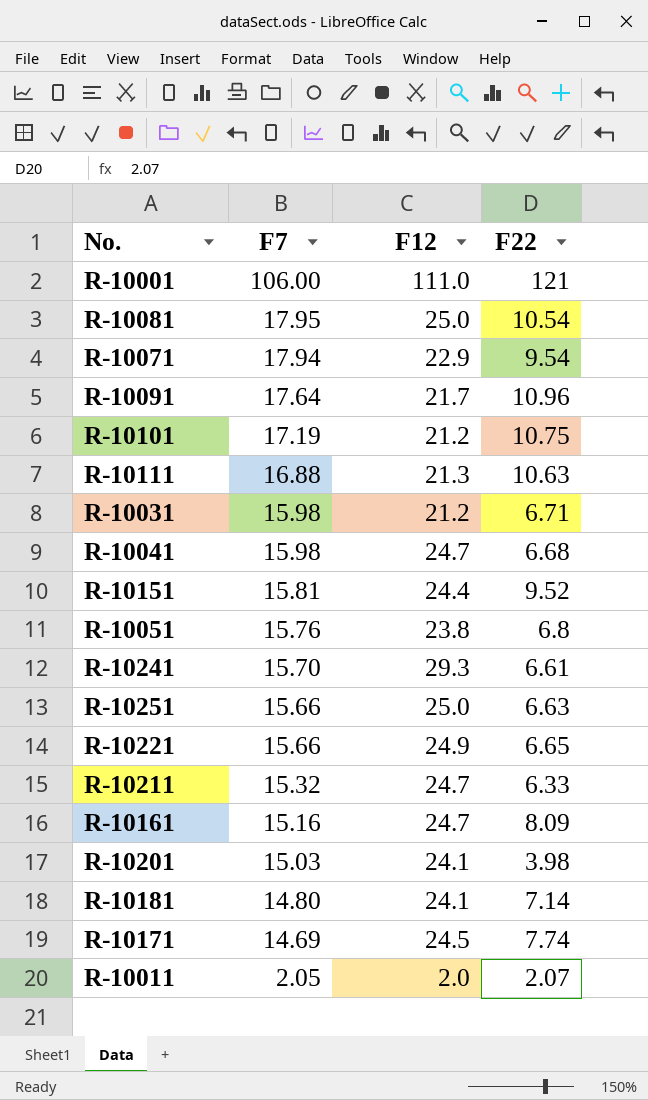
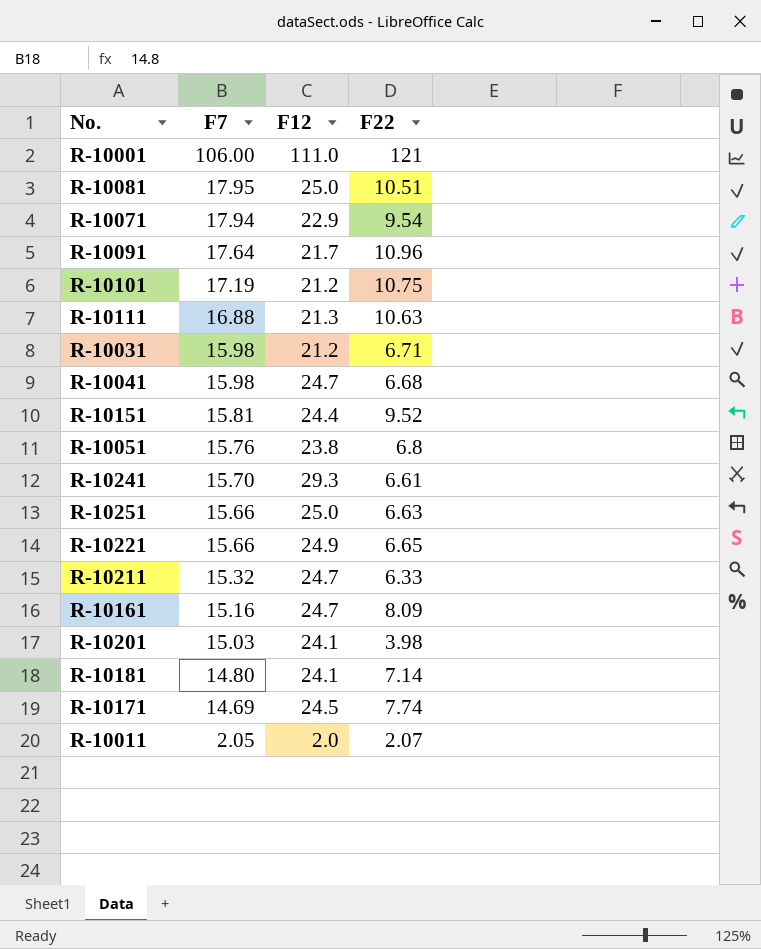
R-10081 | F22: 10.54 -> 10.51

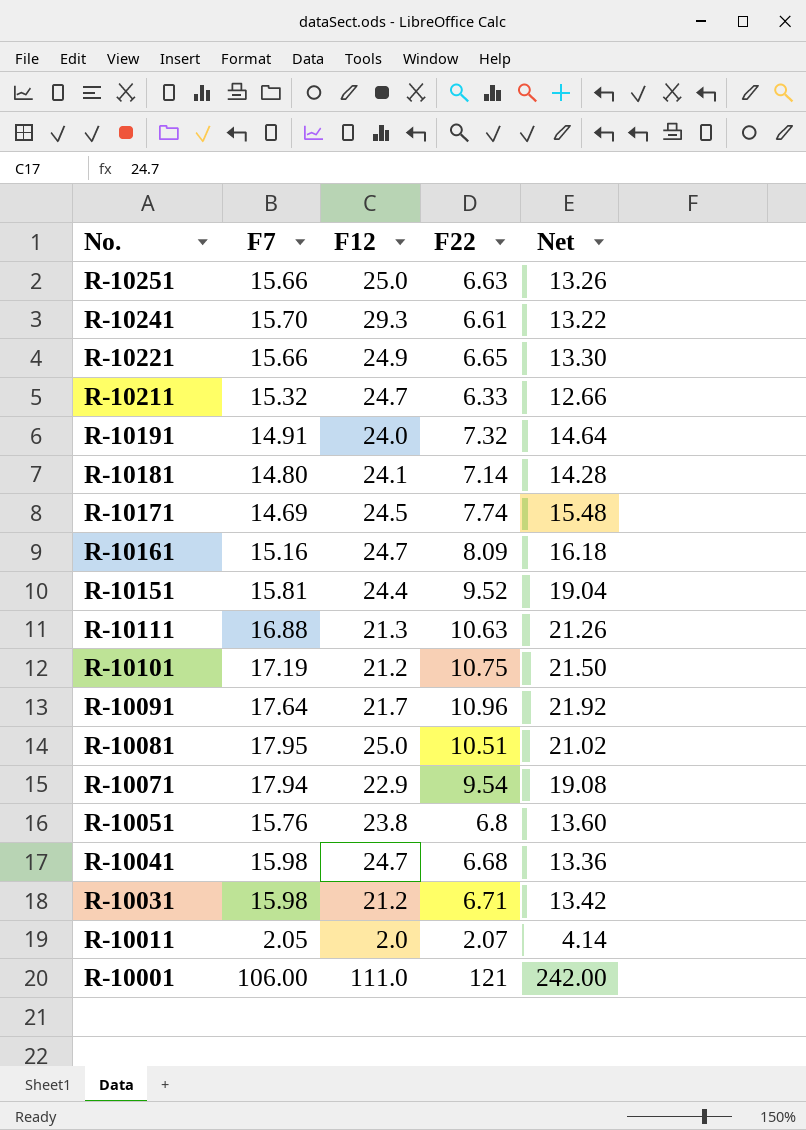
row order: F7 descending -> No. descending
column Net | formula: none -> [F22] * 2
row R-10201: 15.03 | 24.1 | 3.98 -> none
row R-10191: none -> 14.91 | 24.0 | 7.32 | 14.64

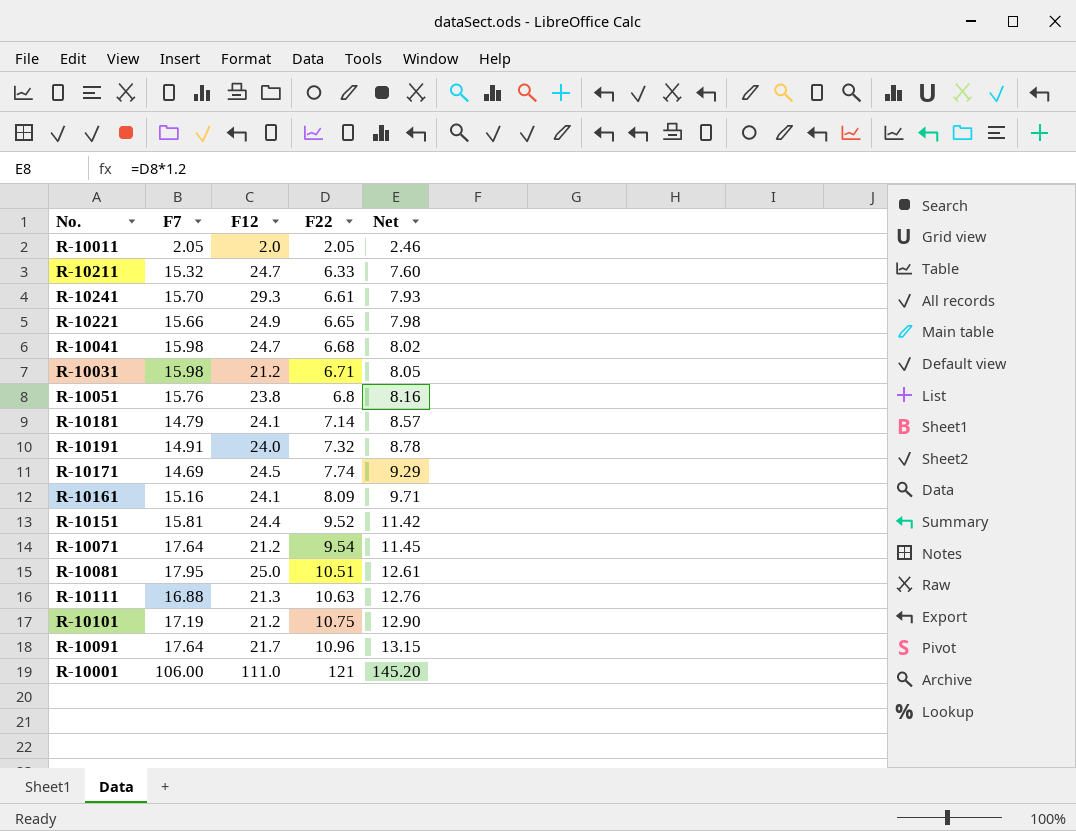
row order: No. descending -> F22 ascending
column Net | formula: [F22] * 2 -> [F22] * 1.2
row R-10251: 15.66 | 25.0 | 6.63 | 13.26 -> none
R-10011 | F22: 2.07 -> 2.05
R-10181 | F7: 14.80 -> 14.79
R-10161 | F12: 24.7 -> 24.1
R-10071 | F7: 17.94 -> 17.64
R-10071 | F12: 22.9 -> 21.2

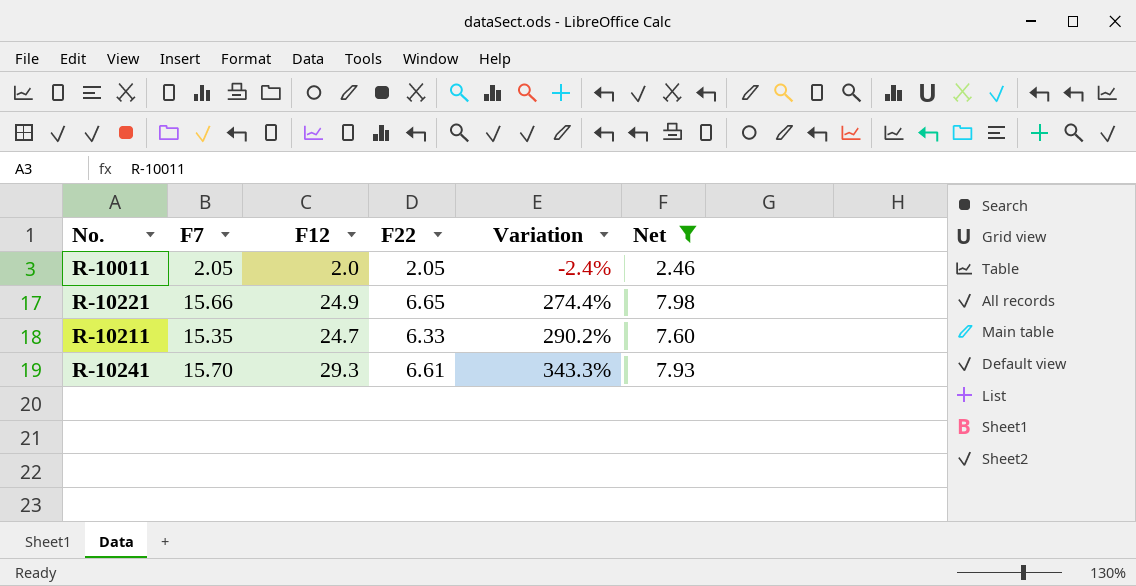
filter: none -> Net <= 7.98
row order: F22 ascending -> Variation ascending
column Variation | formula: none -> ([F12] - [F22]) / [F22]
R-10211 | F7: 15.32 -> 15.35

